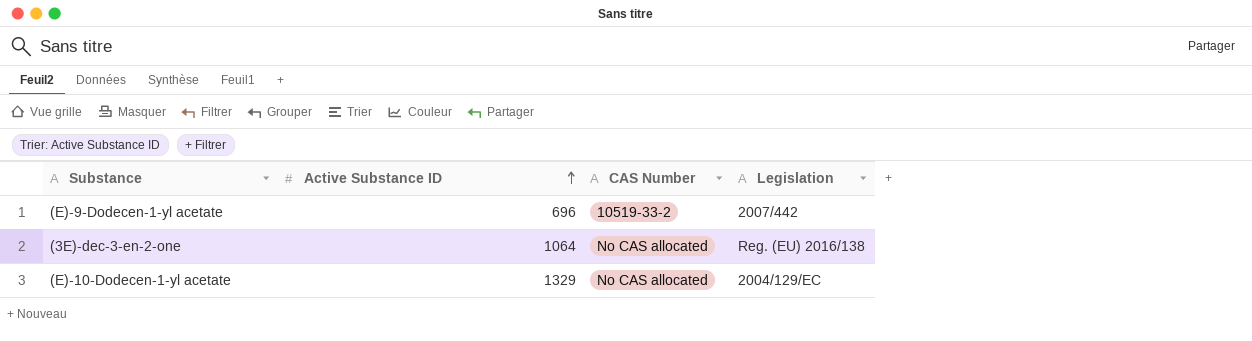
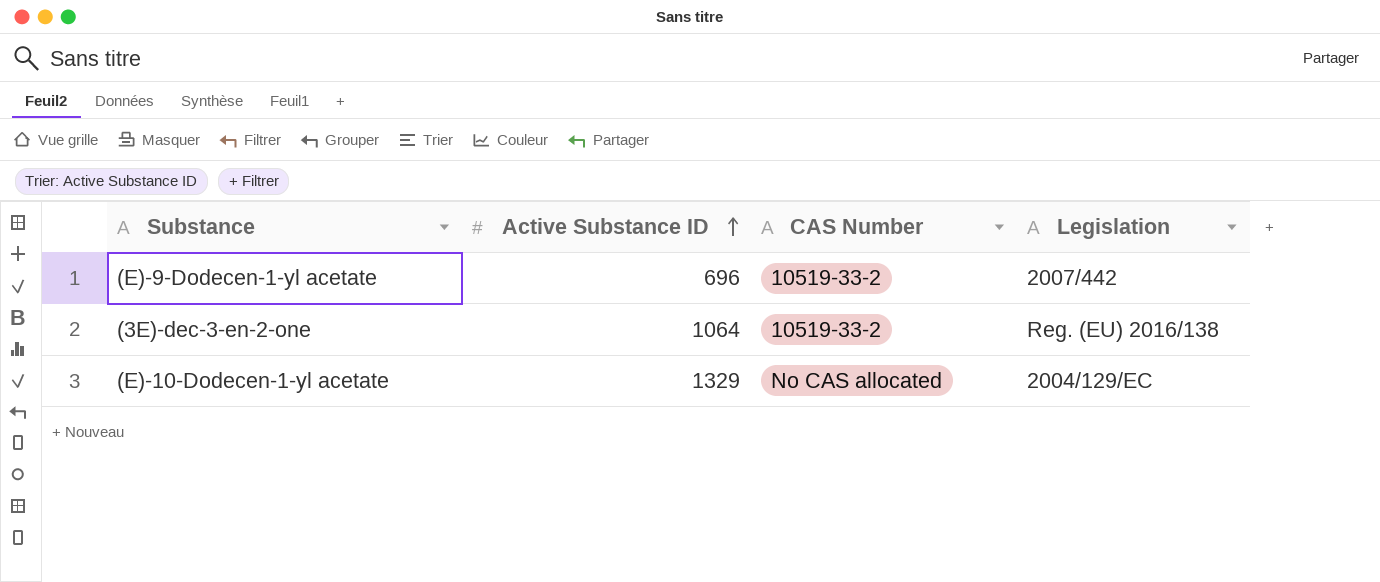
(3E)-dec-3-en-2-one | CAS Number: No CAS allocated -> 10519-33-2

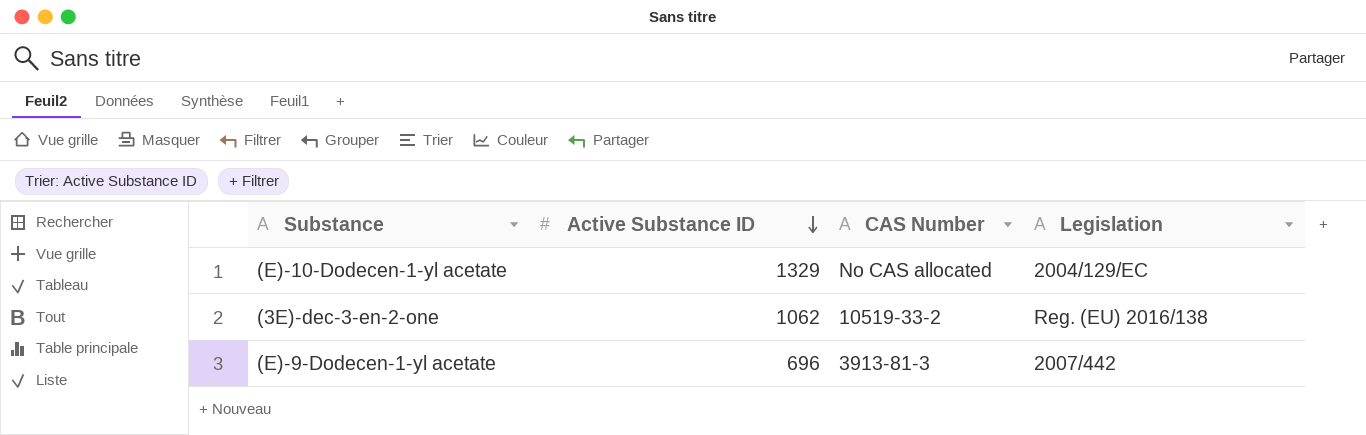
row order: Active Substance ID ascending -> Active Substance ID descending
(3E)-dec-3-en-2-one | Active Substance ID: 1064 -> 1062
(E)-9-Dodecen-1-yl acetate | CAS Number: 10519-33-2 -> 3913-81-3

